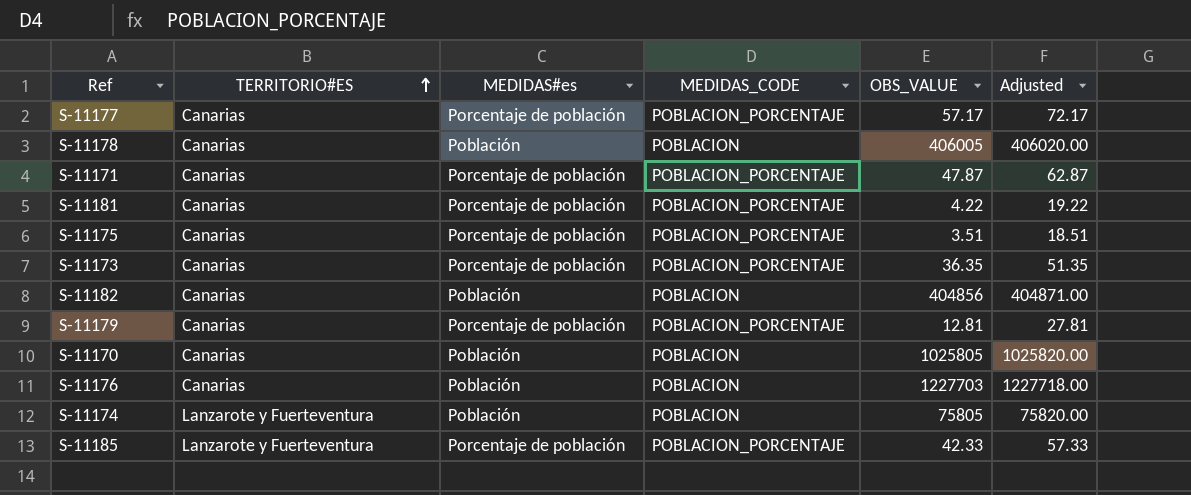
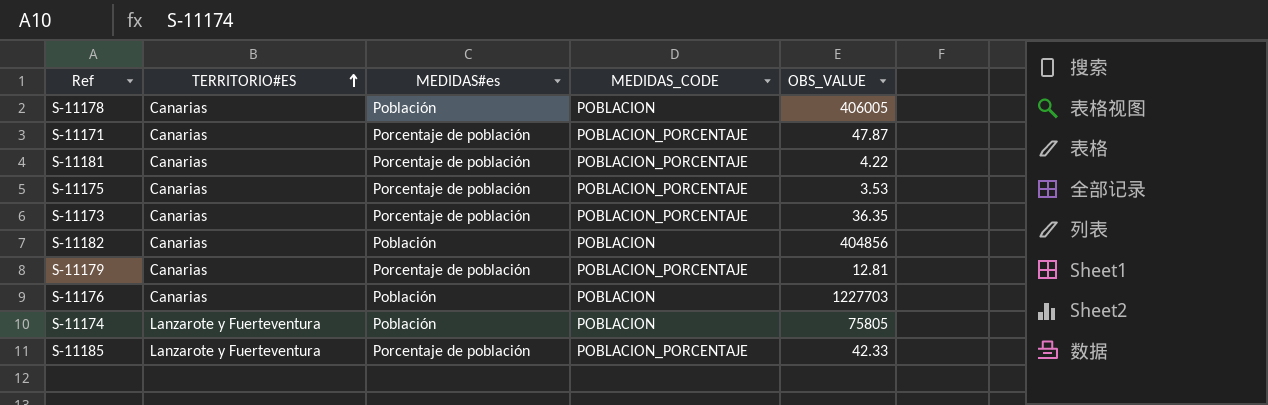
column Adjusted | formula: [OBS_VALUE] + 15 -> none
row S-11177: Canarias | Porcentaje de población | POBLACION_PORCENTAJE | 57.17 | 72.17 -> none
row S-11170: Canarias | Población | POBLACION | 1025805 | 1025820.00 -> none
S-11175 | OBS_VALUE: 3.51 -> 3.53

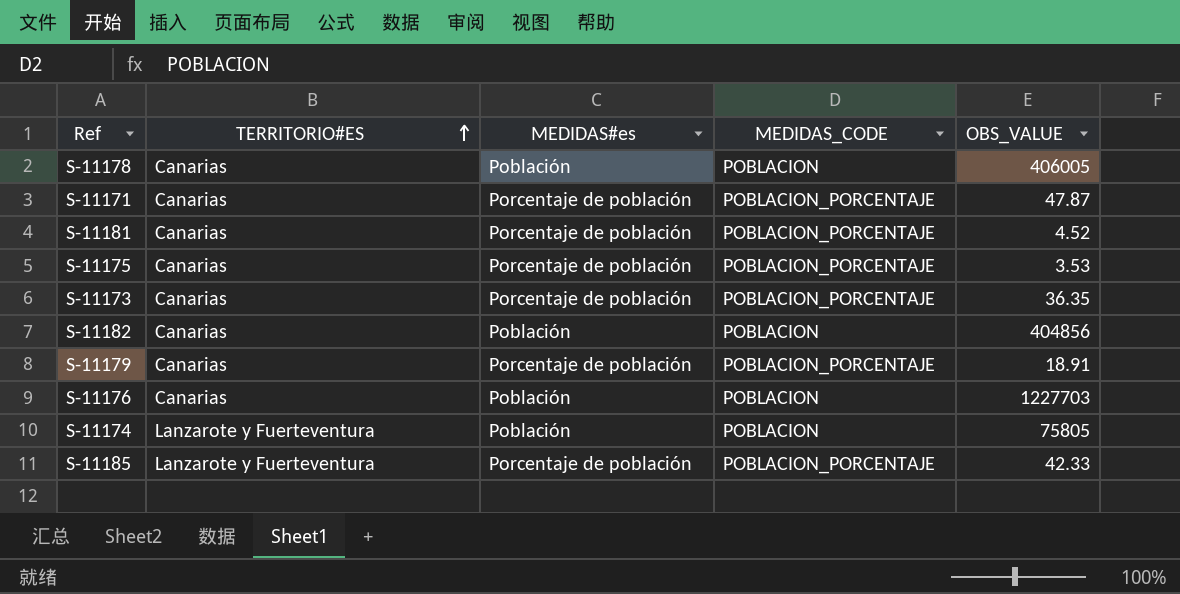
S-11181 | OBS_VALUE: 4.22 -> 4.52
S-11179 | OBS_VALUE: 12.81 -> 18.91

